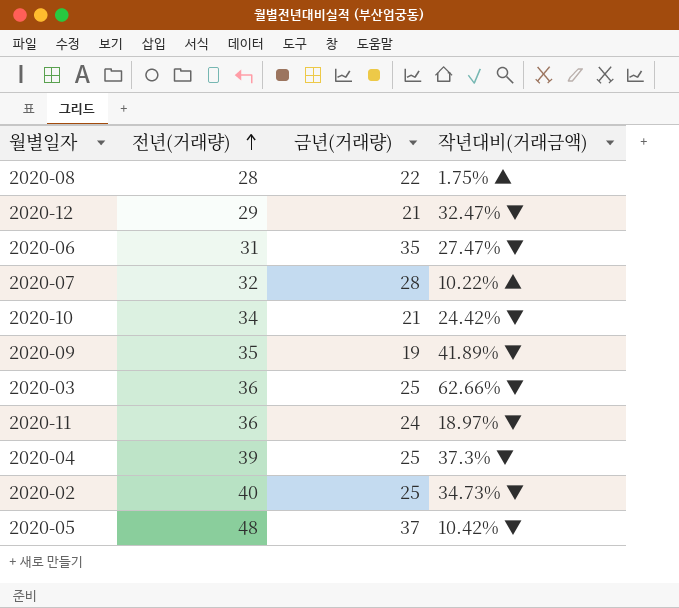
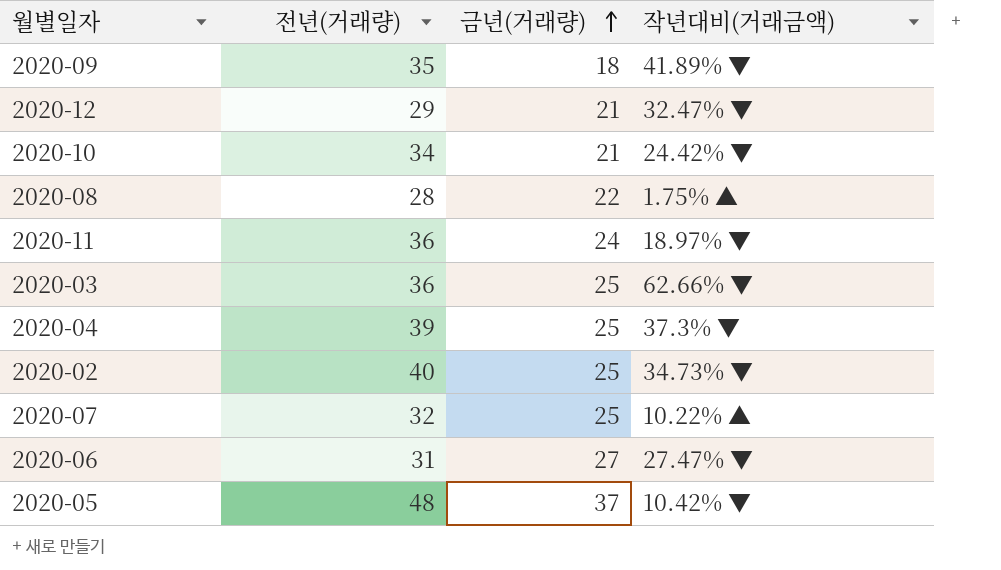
row order: 전년(거래량) ascending -> 금년(거래량) ascending
2020-09 | 금년(거래량): 19 -> 18
2020-07 | 금년(거래량): 28 -> 25
2020-06 | 금년(거래량): 35 -> 27

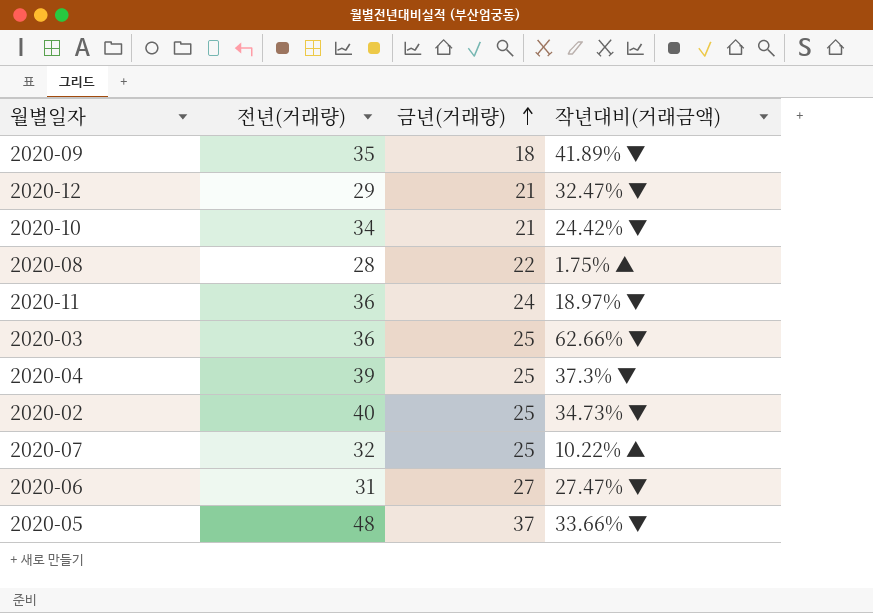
2020-05 | 작년대비(거래금액): 10.42% ▼ -> 33.66% ▼

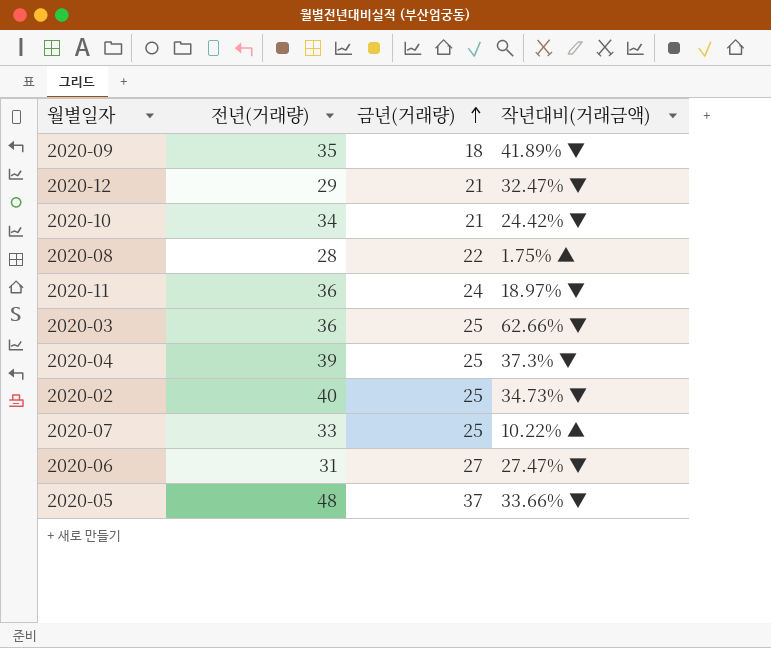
2020-07 | 전년(거래량): 32 -> 33

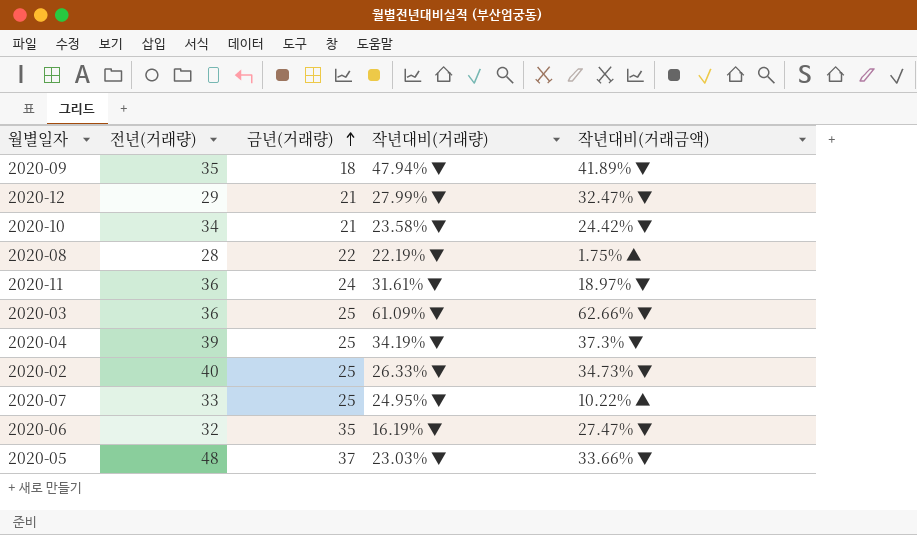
column 작년대비(거래량) | position: none -> 4
2020-06 | 전년(거래량): 31 -> 32
2020-06 | 금년(거래량): 27 -> 35

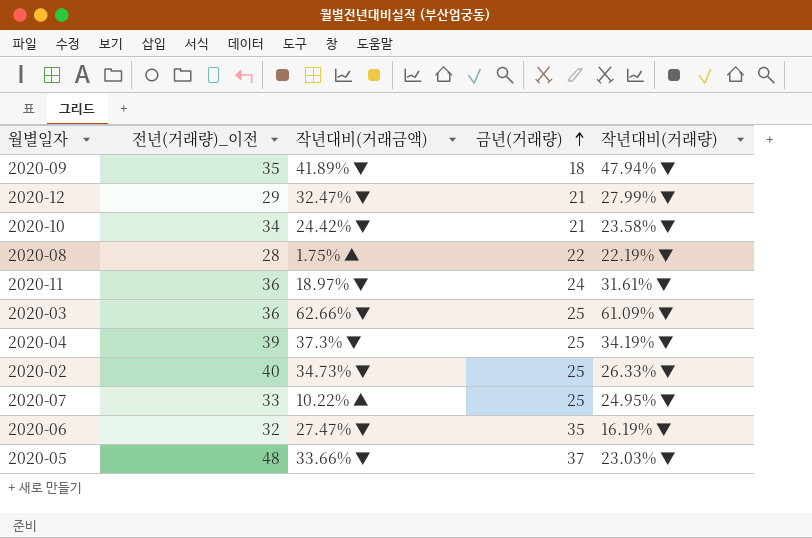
column name: 전년(거래량) -> 전년(거래량)_이전
column 작년대비(거래금액) | position: 5 -> 3

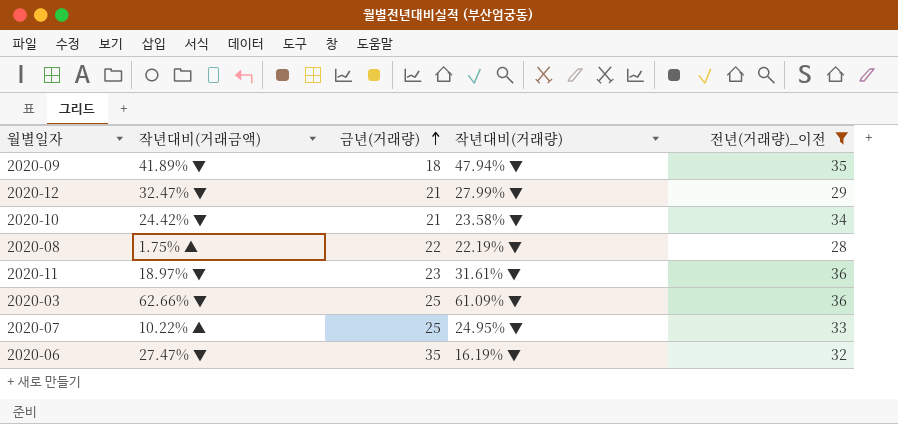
filter: none -> 전년(거래량)_이전 <= 36
column 전년(거래량)_이전 | position: 2 -> 5
2020-11 | 금년(거래량): 24 -> 23

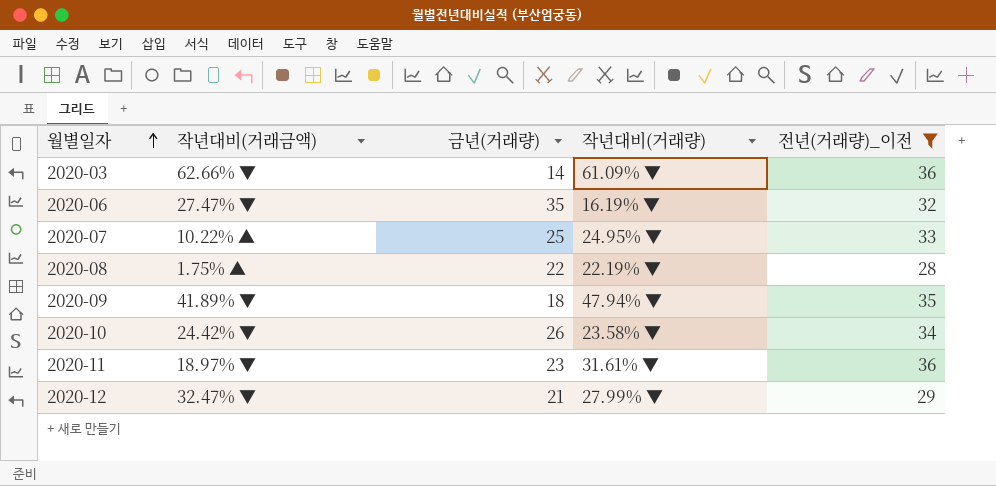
row order: 금년(거래량) ascending -> 월별일자 ascending
2020-03 | 금년(거래량): 25 -> 14
2020-10 | 금년(거래량): 21 -> 26

